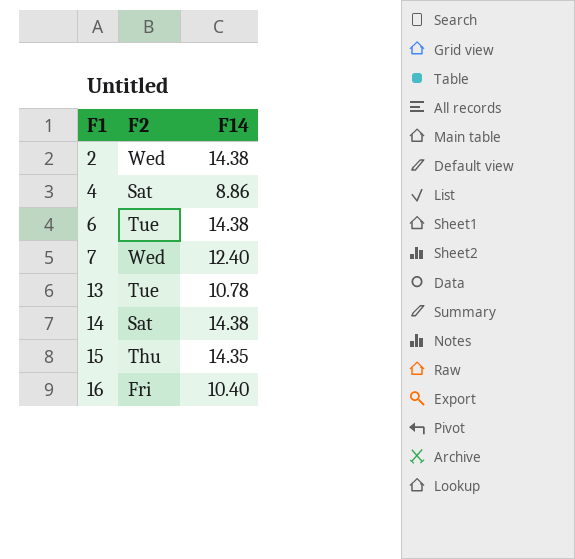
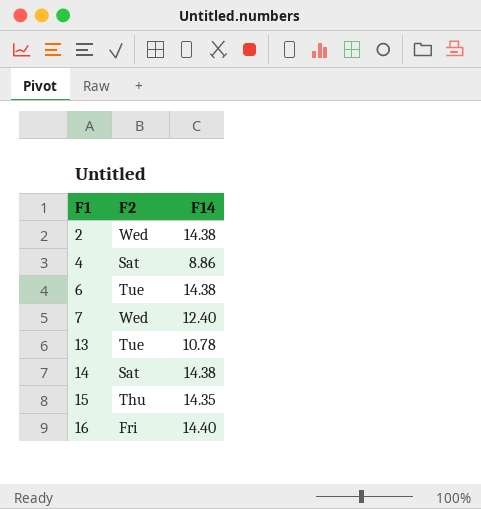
16 | F14: 10.40 -> 14.40

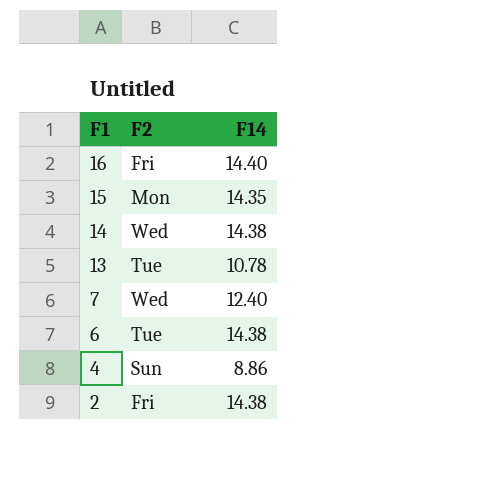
row order: F1 ascending -> F1 descending
15 | F2: Thu -> Mon
14 | F2: Sat -> Wed
4 | F2: Sat -> Sun
2 | F2: Wed -> Fri

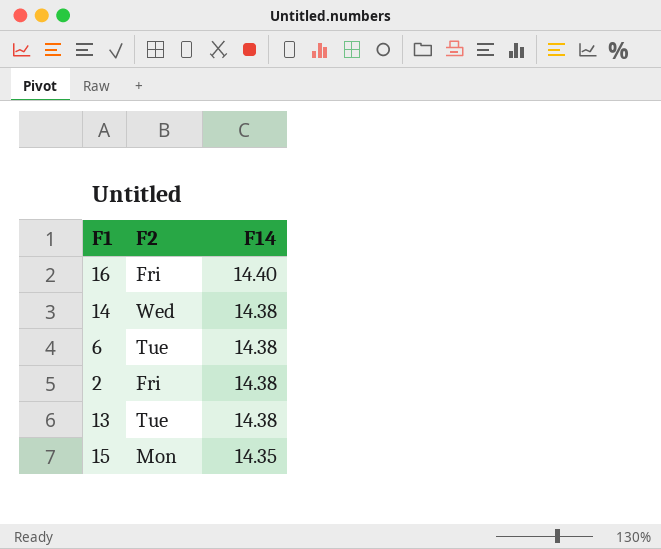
row order: F1 descending -> F14 descending
row 7: Wed | 12.40 -> none
row 4: Sun | 8.86 -> none
13 | F14: 10.78 -> 14.38

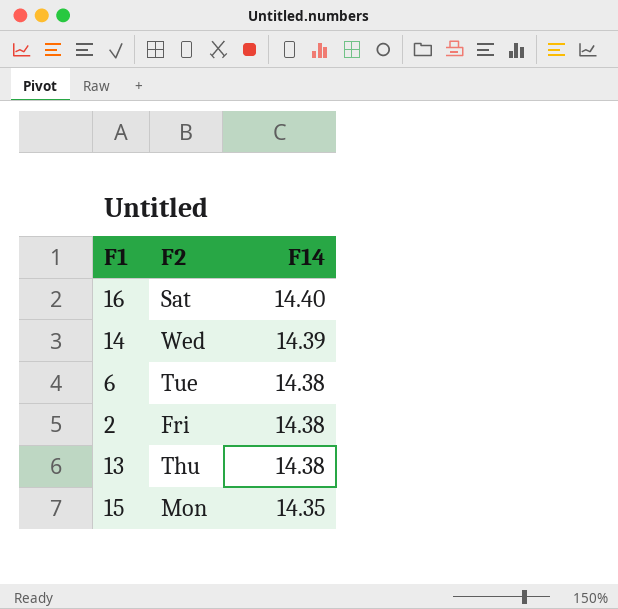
16 | F2: Fri -> Sat
14 | F14: 14.38 -> 14.39
13 | F2: Tue -> Thu

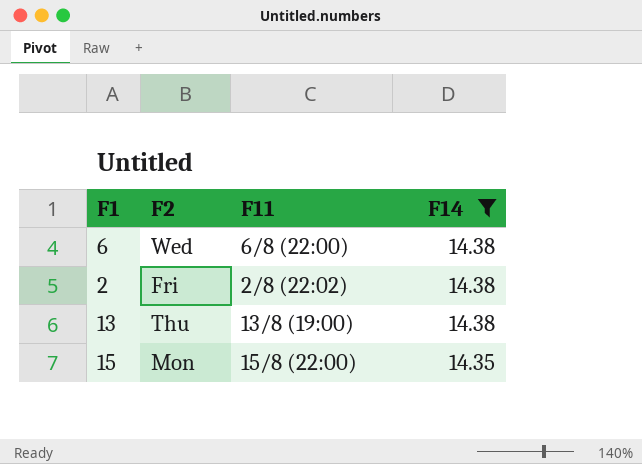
filter: none -> F14 <= 14.38
column F11 | position: none -> 3
6 | F2: Tue -> Wed

